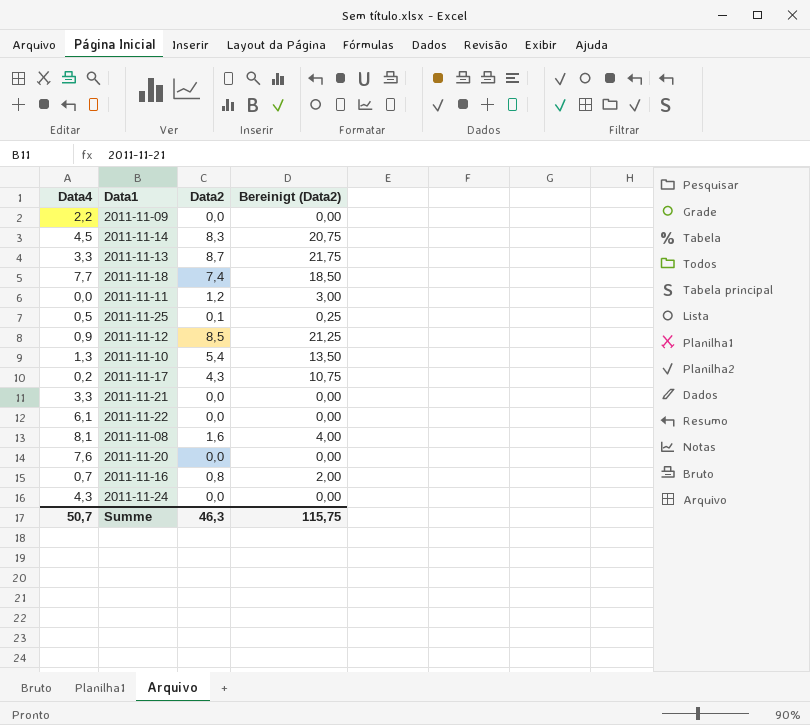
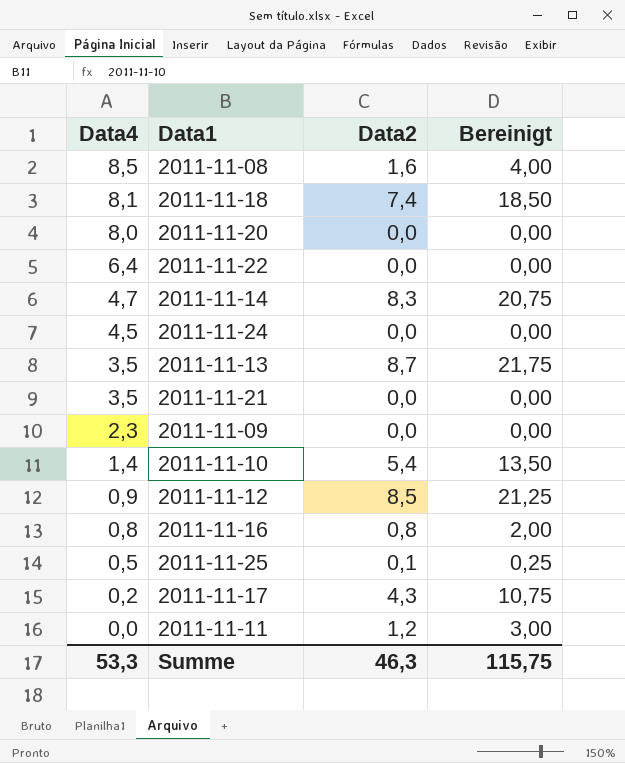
row order: none -> Data4 descending
column name: Bereinigt (Data2) -> Bereinigt
2011-11-08 | Data4: 8,1 -> 8,5
2011-11-18 | Data4: 7,7 -> 8,1
2011-11-20 | Data4: 7,6 -> 8,0
2011-11-22 | Data4: 6,1 -> 6,4
2011-11-14 | Data4: 4,5 -> 4,7
2011-11-24 | Data4: 4,3 -> 4,5
2011-11-13 | Data4: 3,3 -> 3,5
2011-11-21 | Data4: 3,3 -> 3,5
2011-11-09 | Data4: 2,2 -> 2,3
2011-11-10 | Data4: 1,3 -> 1,4
2011-11-16 | Data4: 0,7 -> 0,8
Summe | Data4: 50,7 -> 53,3

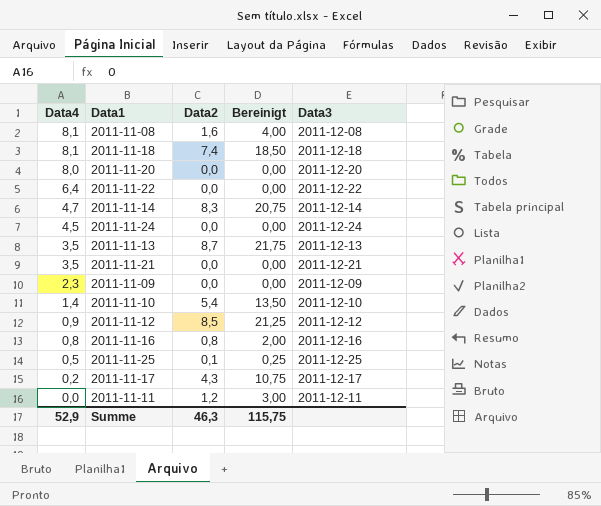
column Data3 | position: none -> 5
2011-11-08 | Data4: 8,5 -> 8,1
Summe | Data4: 53,3 -> 52,9

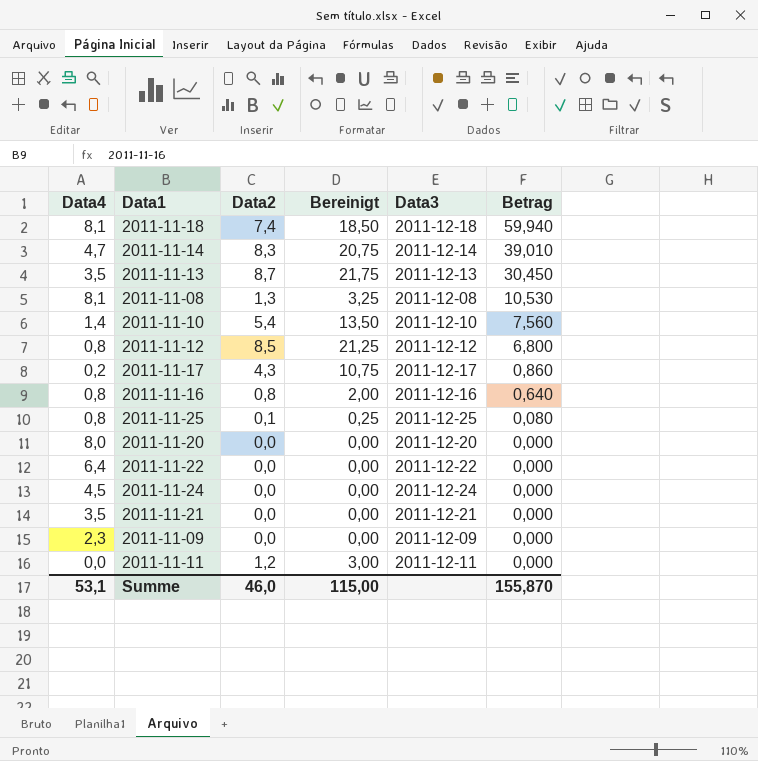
row order: Data4 descending -> Betrag descending
column Betrag | formula: none -> [Data4] * [Data2]
2011-11-08 | Data2: 1,6 -> 1,3
2011-11-08 | Bereinigt: 4,00 -> 3,25
2011-11-12 | Data4: 0,9 -> 0,8
2011-11-25 | Data4: 0,5 -> 0,8
Summe | Data4: 52,9 -> 53,1
Summe | Data2: 46,3 -> 46,0
Summe | Bereinigt: 115,75 -> 115,00

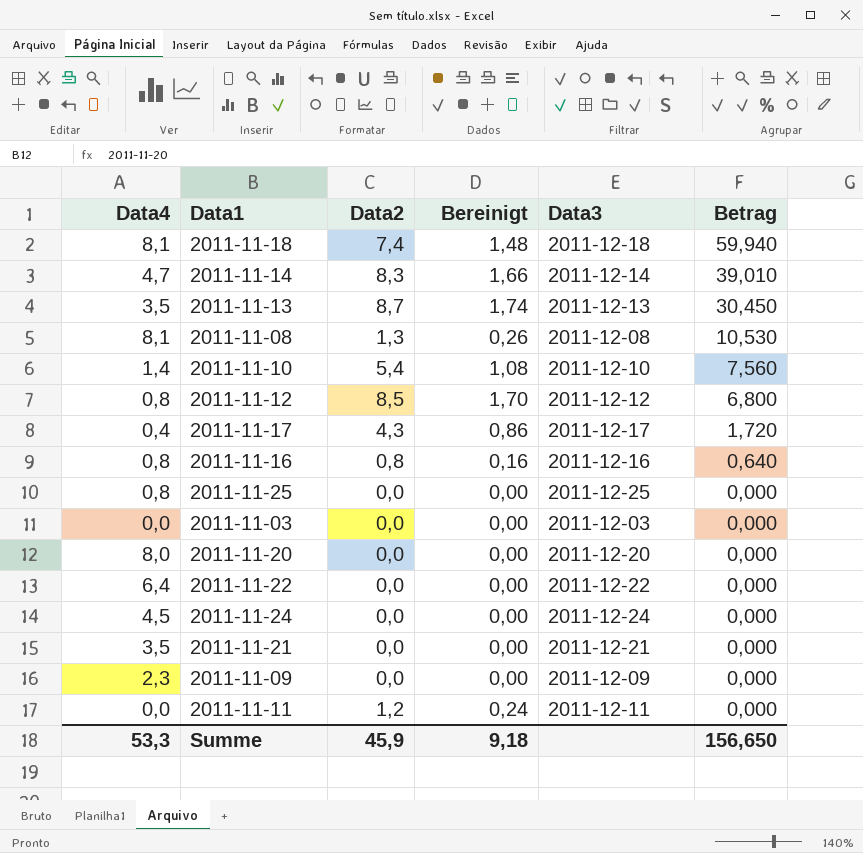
column Bereinigt | formula: [Data2] * 2,5 -> [Data2] * 0,2
2011-11-17 | Data4: 0,2 -> 0,4
2011-11-17 | Betrag: 0,860 -> 1,720
2011-11-25 | Data2: 0,1 -> 0,0
2011-11-25 | Betrag: 0,080 -> 0,000
row 2011-11-03: none -> 0,0 | 0,0 | 0,00 | 2011-12-03 | 0,000
Summe | Data4: 53,1 -> 53,3
Summe | Data2: 46,0 -> 45,9
Summe | Bereinigt: 115,00 -> 9,18
Summe | Betrag: 155,870 -> 156,650

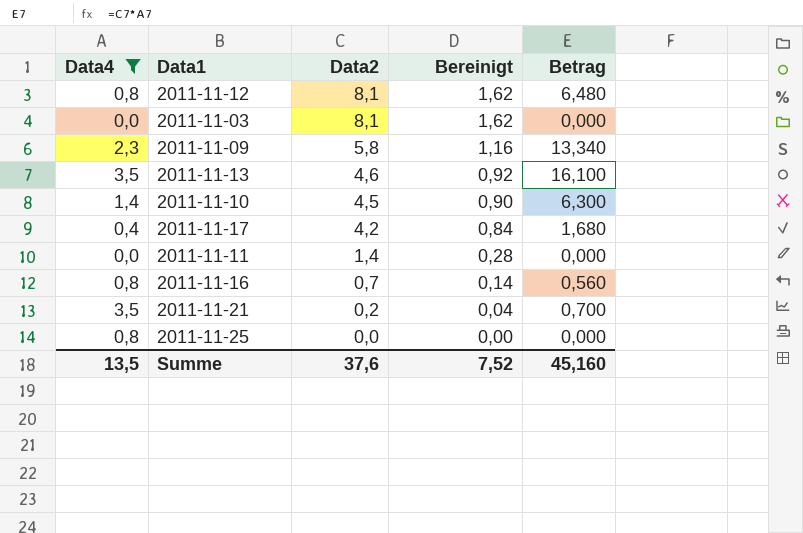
filter: none -> Data4 <= 3,5
row order: Betrag descending -> Data2 descending
column Data3 | position: 5 -> none
2011-11-12 | Data2: 8,5 -> 8,1
2011-11-12 | Bereinigt: 1,70 -> 1,62
2011-11-12 | Betrag: 6,800 -> 6,480
2011-11-03 | Data2: 0,0 -> 8,1
2011-11-03 | Bereinigt: 0,00 -> 1,62
2011-11-09 | Data2: 0,0 -> 5,8
2011-11-09 | Bereinigt: 0,00 -> 1,16
2011-11-09 | Betrag: 0,000 -> 13,340
2011-11-13 | Data2: 8,7 -> 4,6
2011-11-13 | Bereinigt: 1,74 -> 0,92
2011-11-13 | Betrag: 30,450 -> 16,100
2011-11-10 | Data2: 5,4 -> 4,5
2011-11-10 | Bereinigt: 1,08 -> 0,90
2011-11-10 | Betrag: 7,560 -> 6,300
2011-11-17 | Data2: 4,3 -> 4,2
2011-11-17 | Bereinigt: 0,86 -> 0,84
2011-11-17 | Betrag: 1,720 -> 1,680
2011-11-11 | Data2: 1,2 -> 1,4
2011-11-11 | Bereinigt: 0,24 -> 0,28
2011-11-16 | Data2: 0,8 -> 0,7
2011-11-16 | Bereinigt: 0,16 -> 0,14
2011-11-16 | Betrag: 0,640 -> 0,560
2011-11-21 | Data2: 0,0 -> 0,2
2011-11-21 | Bereinigt: 0,00 -> 0,04
2011-11-21 | Betrag: 0,000 -> 0,700
Summe | Data4: 53,3 -> 13,5
Summe | Data2: 45,9 -> 37,6
Summe | Bereinigt: 9,18 -> 7,52
Summe | Betrag: 156,650 -> 45,160

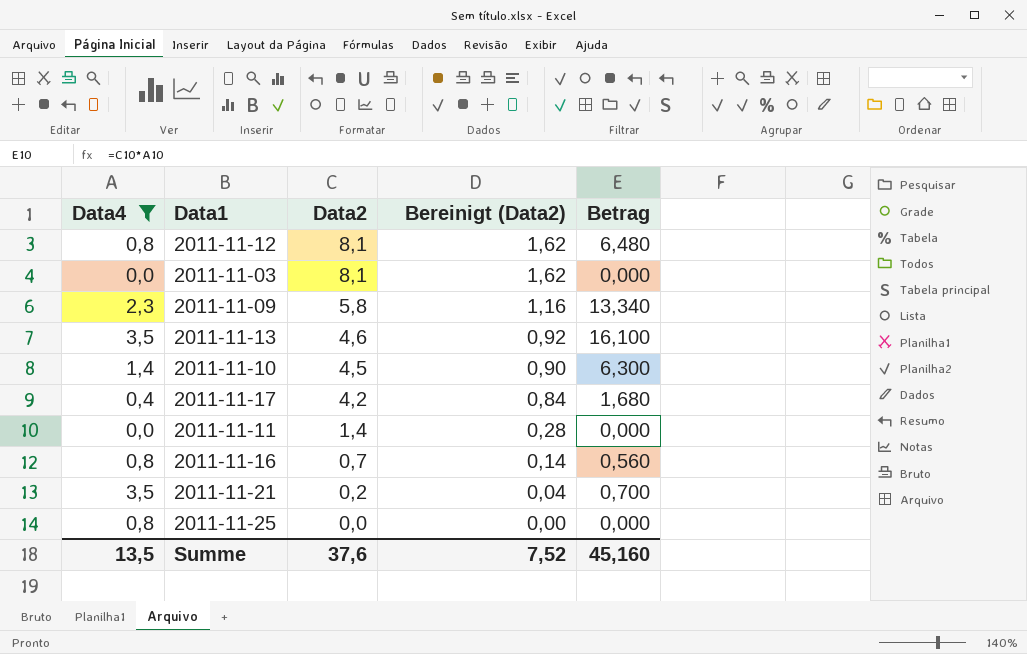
column name: Bereinigt -> Bereinigt (Data2)

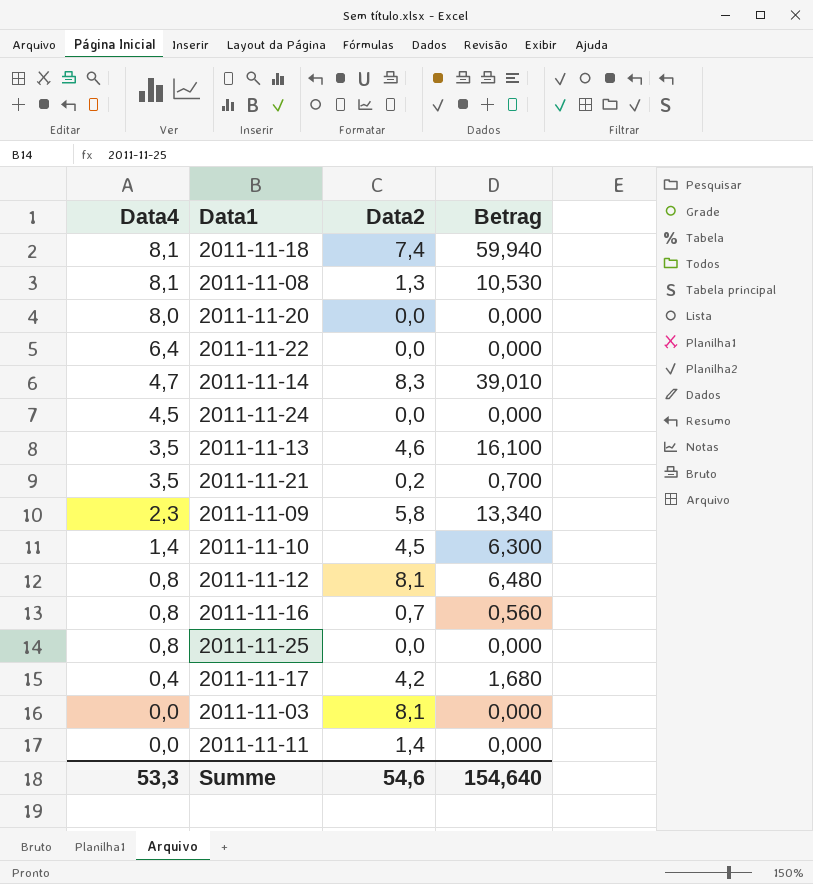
filter: Data4 <= 3,5 -> none
row order: Data2 descending -> Data4 descending
column Bereinigt (Data2) | formula: [Data2] * 0,2 -> none
Summe | Data4: 13,5 -> 53,3
Summe | Data2: 37,6 -> 54,6
Summe | Betrag: 45,160 -> 154,640

